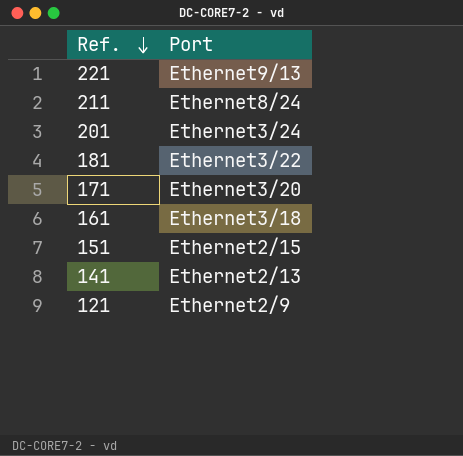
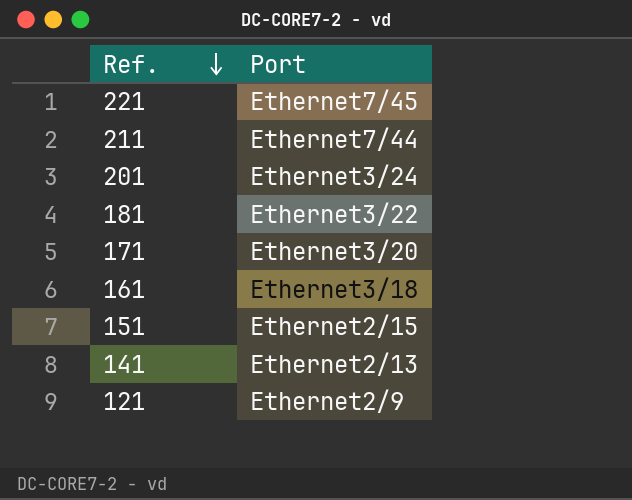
221 | Port: Ethernet9/13 -> Ethernet7/45
211 | Port: Ethernet8/24 -> Ethernet7/44

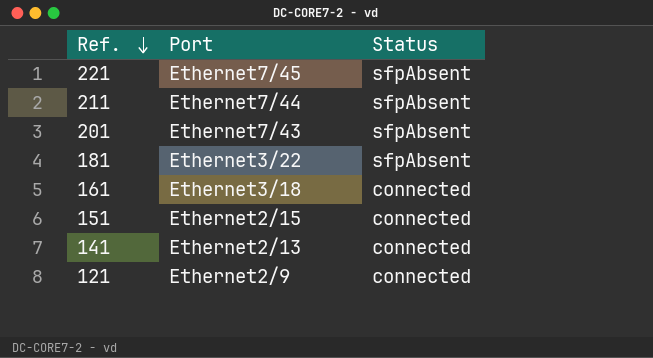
column Status | position: none -> 3
row 171: Ethernet3/20 -> none
201 | Port: Ethernet3/24 -> Ethernet7/43

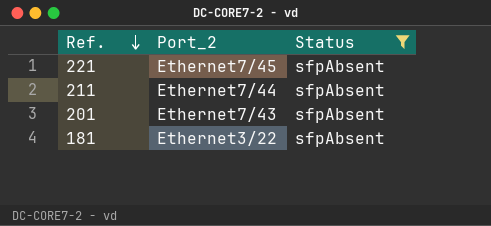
filter: none -> Status = sfpAbsent
column name: Port -> Port_2

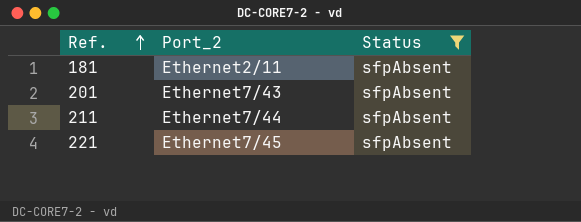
row order: Ref. descending -> Ref. ascending
181 | Port_2: Ethernet3/22 -> Ethernet2/11

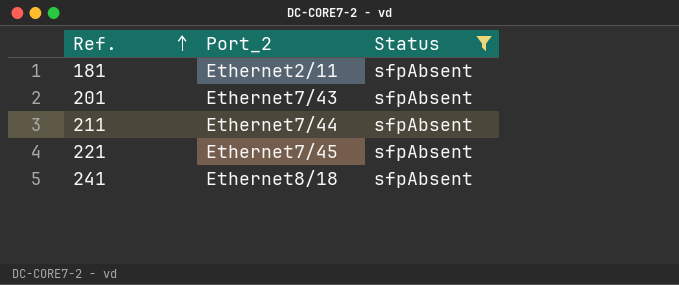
row 241: none -> Ethernet8/18 | sfpAbsent

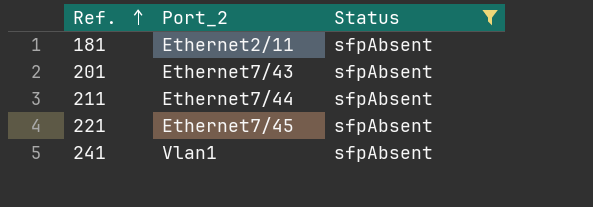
241 | Port_2: Ethernet8/18 -> Vlan1

